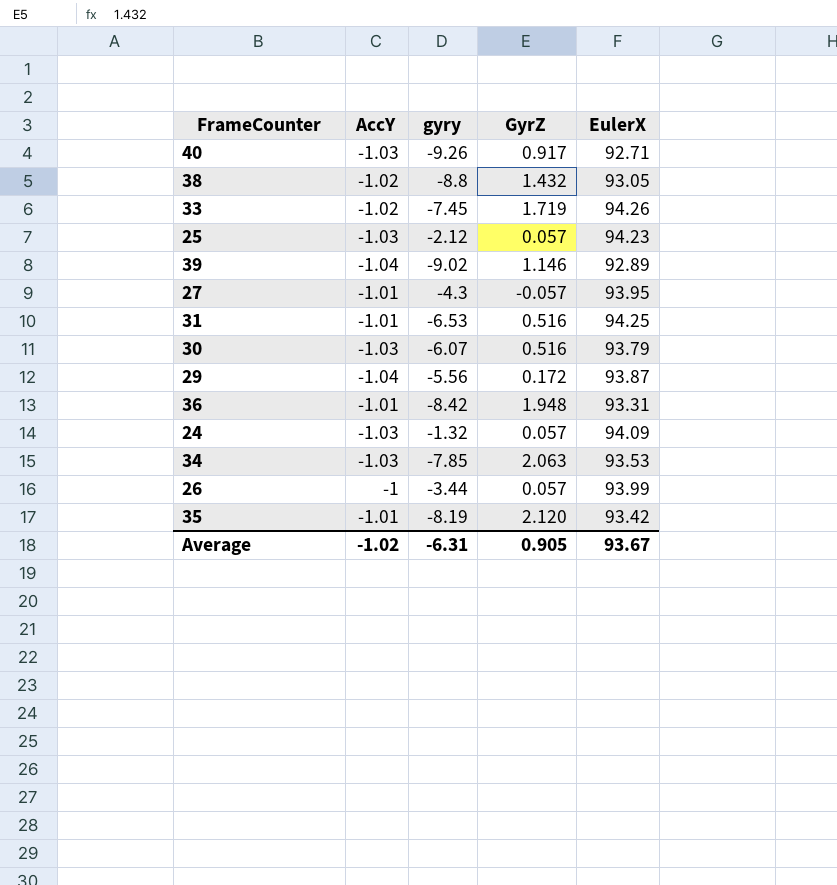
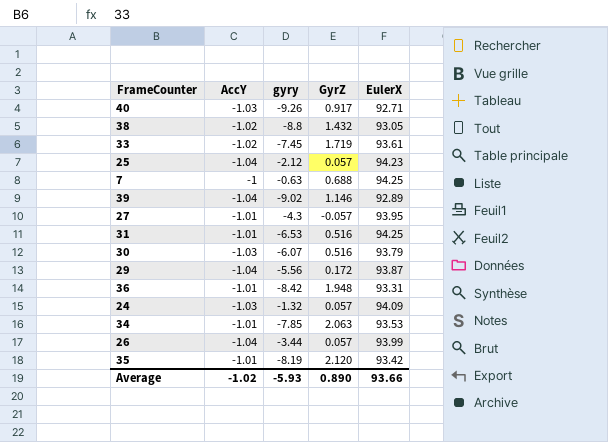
33 | EulerX: 94.26 -> 93.61
25 | AccY: -1.03 -> -1.04
row 7: none -> -1 | -0.63 | 0.688 | 94.25
34 | AccY: -1.03 -> -1.01
26 | AccY: -1 -> -1.04
Average | gyry: -6.31 -> -5.93
Average | GyrZ: 0.905 -> 0.890
Average | EulerX: 93.67 -> 93.66

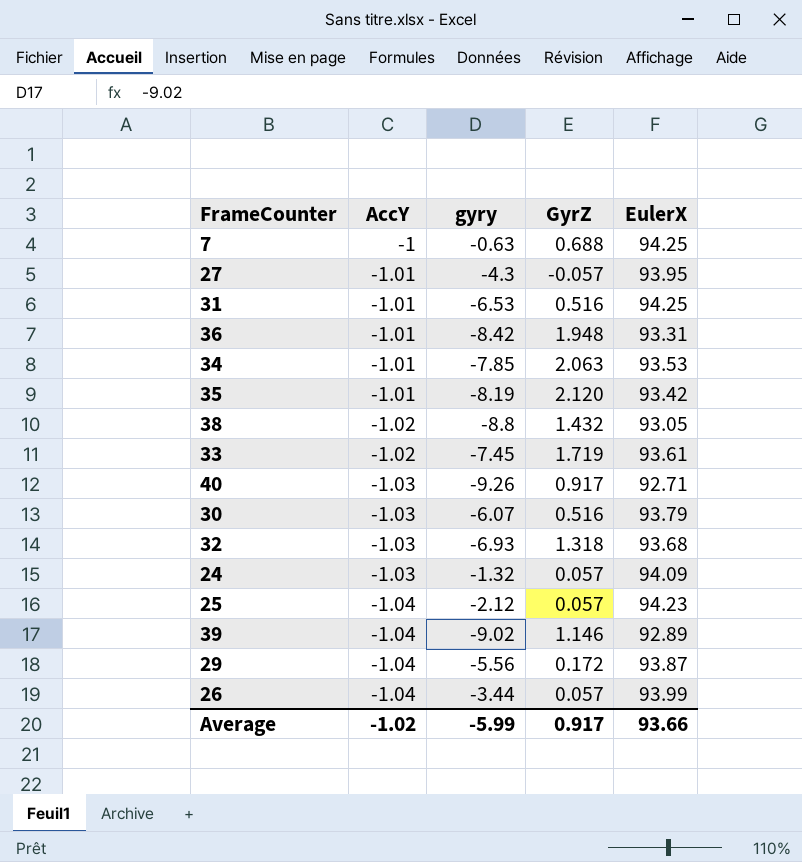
row order: none -> AccY descending
row 32: none -> -1.03 | -6.93 | 1.318 | 93.68
Average | gyry: -5.93 -> -5.99
Average | GyrZ: 0.890 -> 0.917

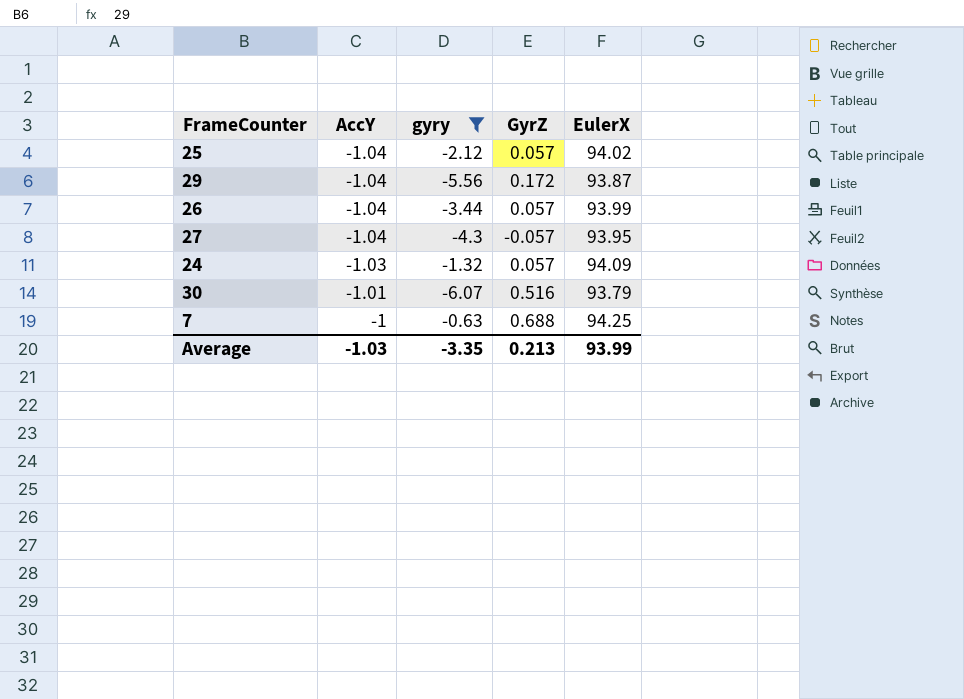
filter: none -> gyry >= -6.07
row order: AccY descending -> AccY ascending
25 | EulerX: 94.23 -> 94.02
27 | AccY: -1.01 -> -1.04
30 | AccY: -1.03 -> -1.01
Average | AccY: -1.02 -> -1.03
Average | gyry: -5.99 -> -3.35
Average | GyrZ: 0.917 -> 0.213
Average | EulerX: 93.66 -> 93.99

